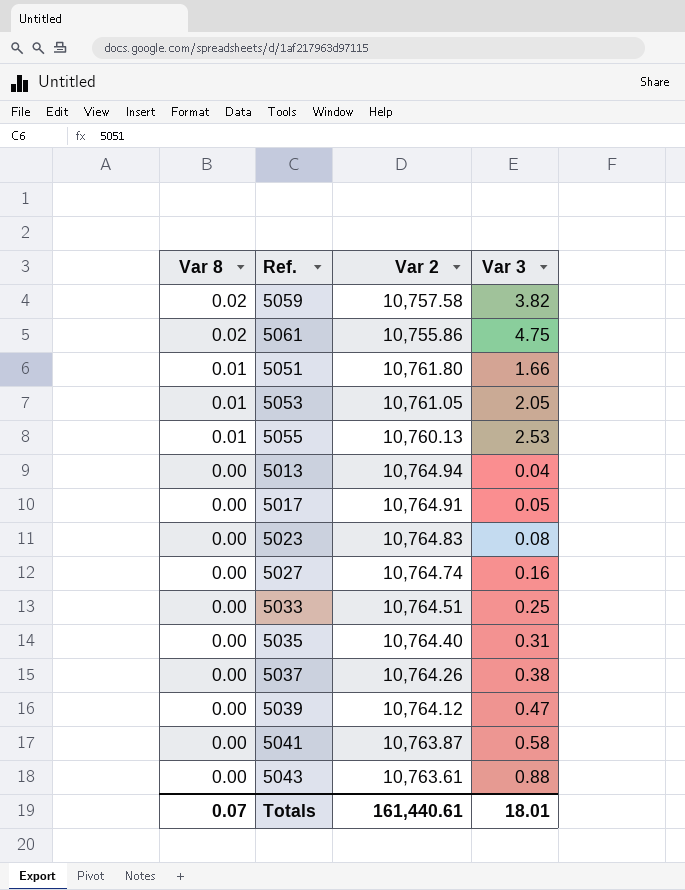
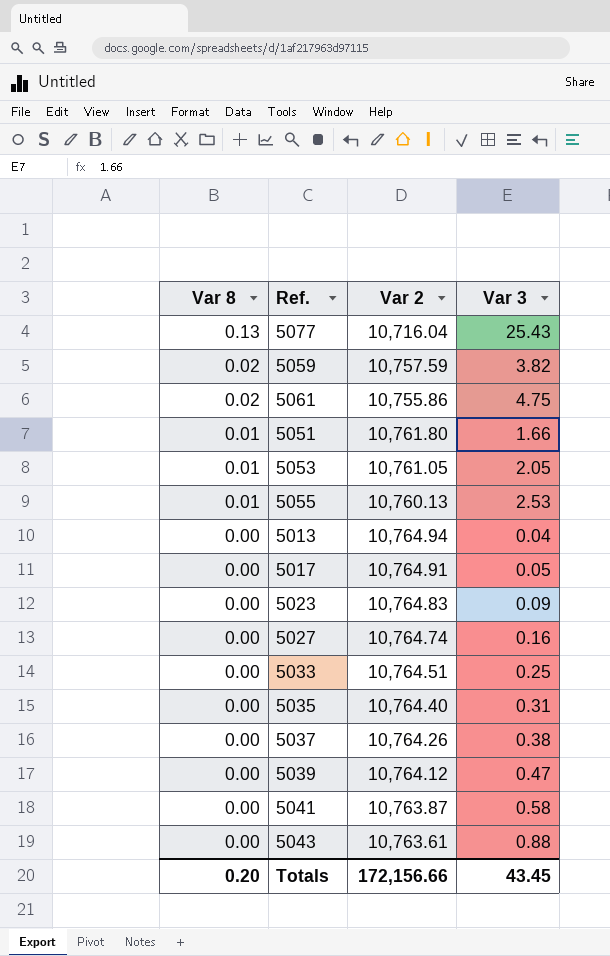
row 5077: none -> 0.13 | 10,716.04 | 25.43
5059 | Var 2: 10,757.58 -> 10,757.59
5023 | Var 3: 0.08 -> 0.09
Totals | Var 8: 0.07 -> 0.20
Totals | Var 2: 161,440.61 -> 172,156.66
Totals | Var 3: 18.01 -> 43.45

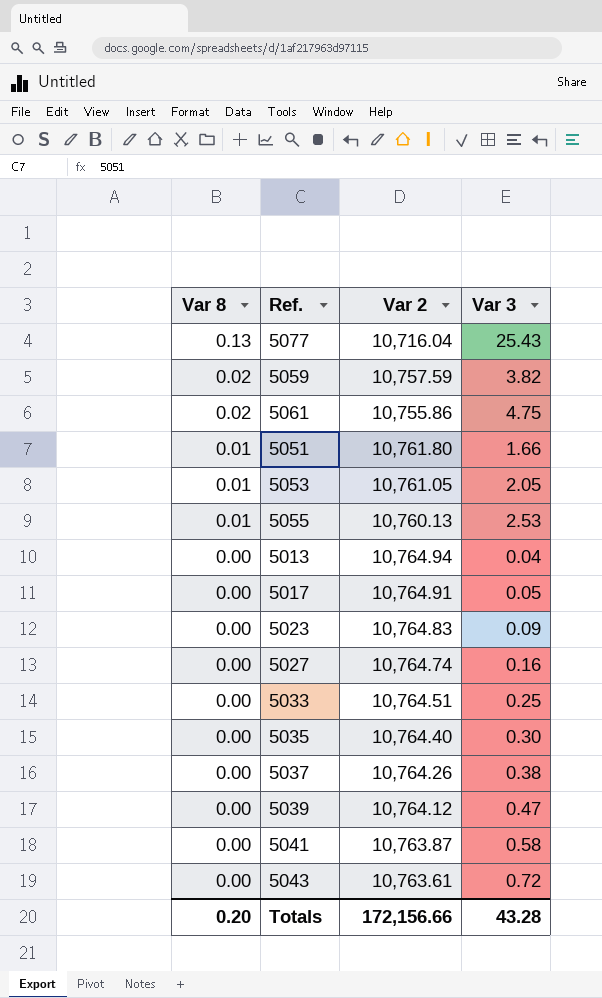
5035 | Var 3: 0.31 -> 0.30
5043 | Var 3: 0.88 -> 0.72
Totals | Var 3: 43.45 -> 43.28

